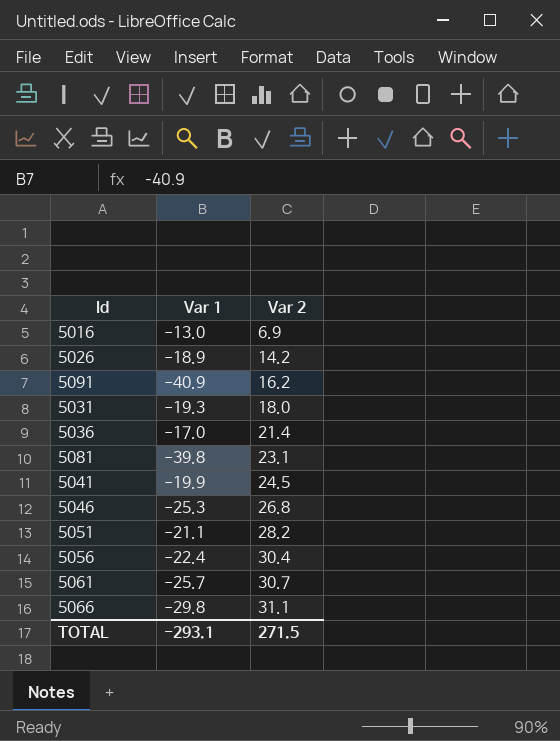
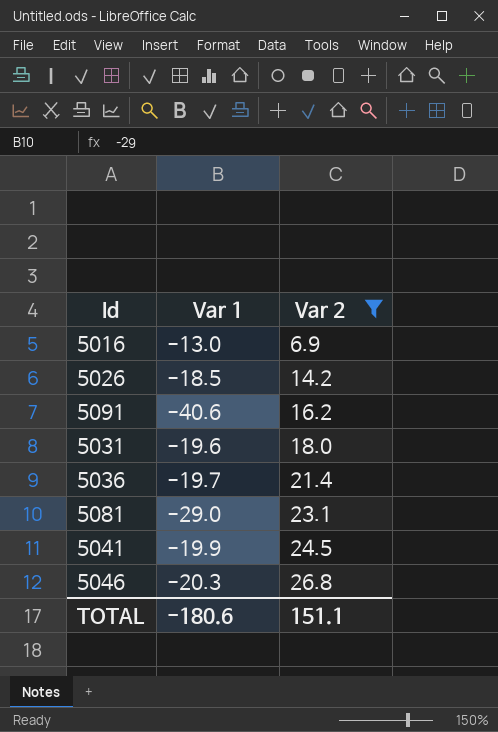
filter: none -> Var 2 <= 26.8
5026 | Var 1: -18.9 -> -18.5
5091 | Var 1: -40.9 -> -40.6
5031 | Var 1: -19.3 -> -19.6
5036 | Var 1: -17.0 -> -19.7
5081 | Var 1: -39.8 -> -29.0
5046 | Var 1: -25.3 -> -20.3
TOTAL | Var 1: -293.1 -> -180.6
TOTAL | Var 2: 271.5 -> 151.1

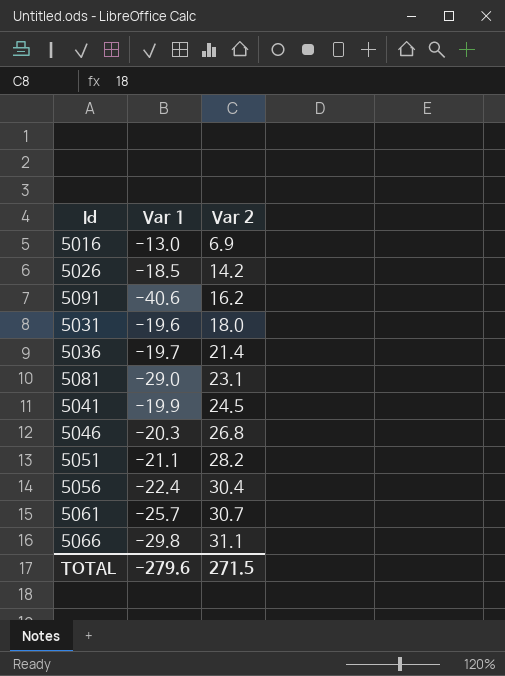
filter: Var 2 <= 26.8 -> none
TOTAL | Var 1: -180.6 -> -279.6
TOTAL | Var 2: 151.1 -> 271.5

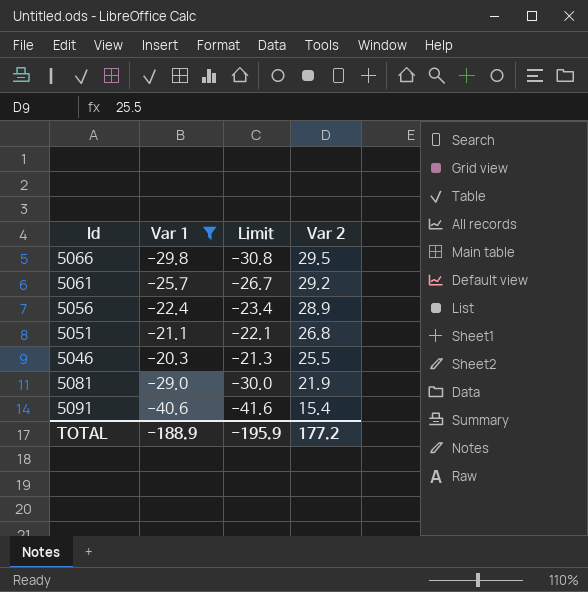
filter: none -> Var 1 <= -20.3
row order: Var 2 ascending -> Var 2 descending
column Limit | formula: none -> [Var 1] - 1
5066 | Var 2: 31.1 -> 29.5
5061 | Var 2: 30.7 -> 29.2
5056 | Var 2: 30.4 -> 28.9
5051 | Var 2: 28.2 -> 26.8
5046 | Var 2: 26.8 -> 25.5
5081 | Var 2: 23.1 -> 21.9
5091 | Var 2: 16.2 -> 15.4
TOTAL | Var 1: -279.6 -> -188.9
TOTAL | Var 2: 271.5 -> 177.2

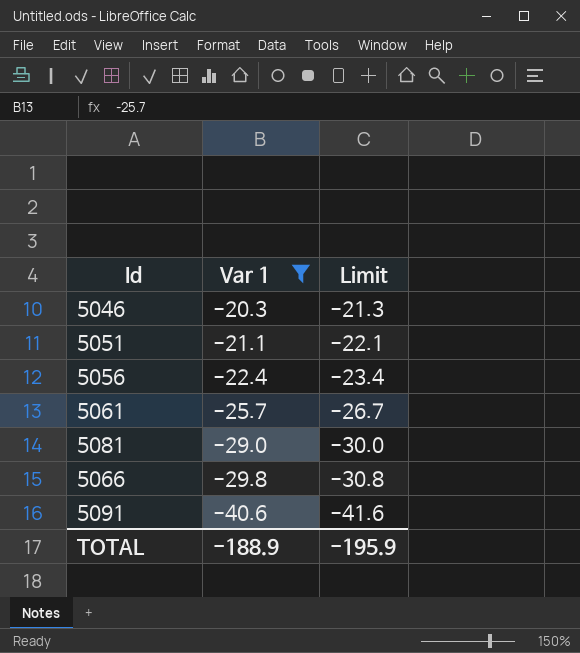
row order: Var 2 descending -> Var 1 descending
column Var 2 | position: 4 -> none

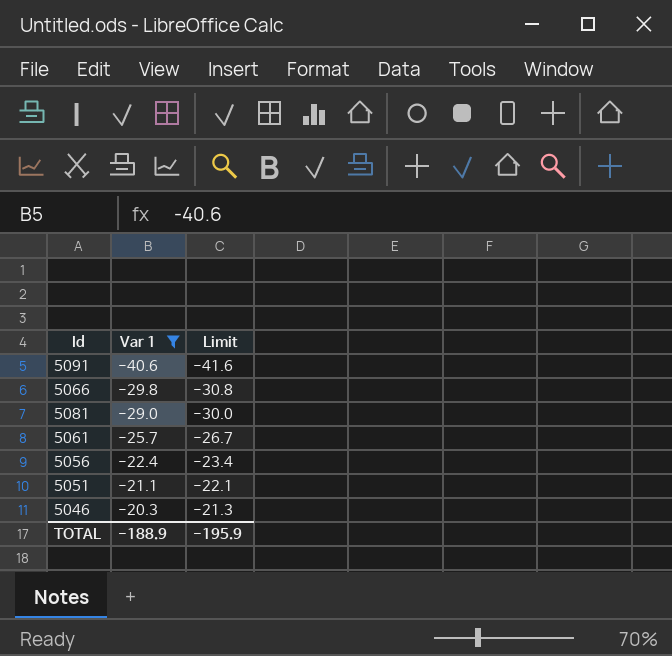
row order: Var 1 descending -> Var 1 ascending

